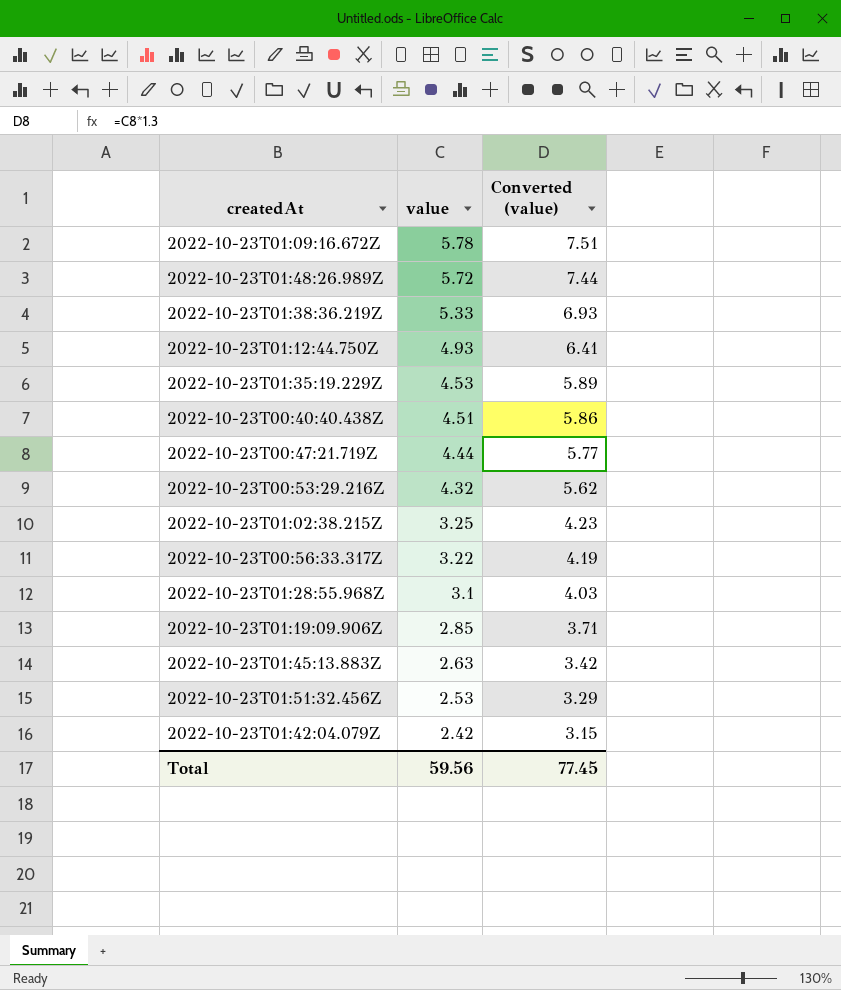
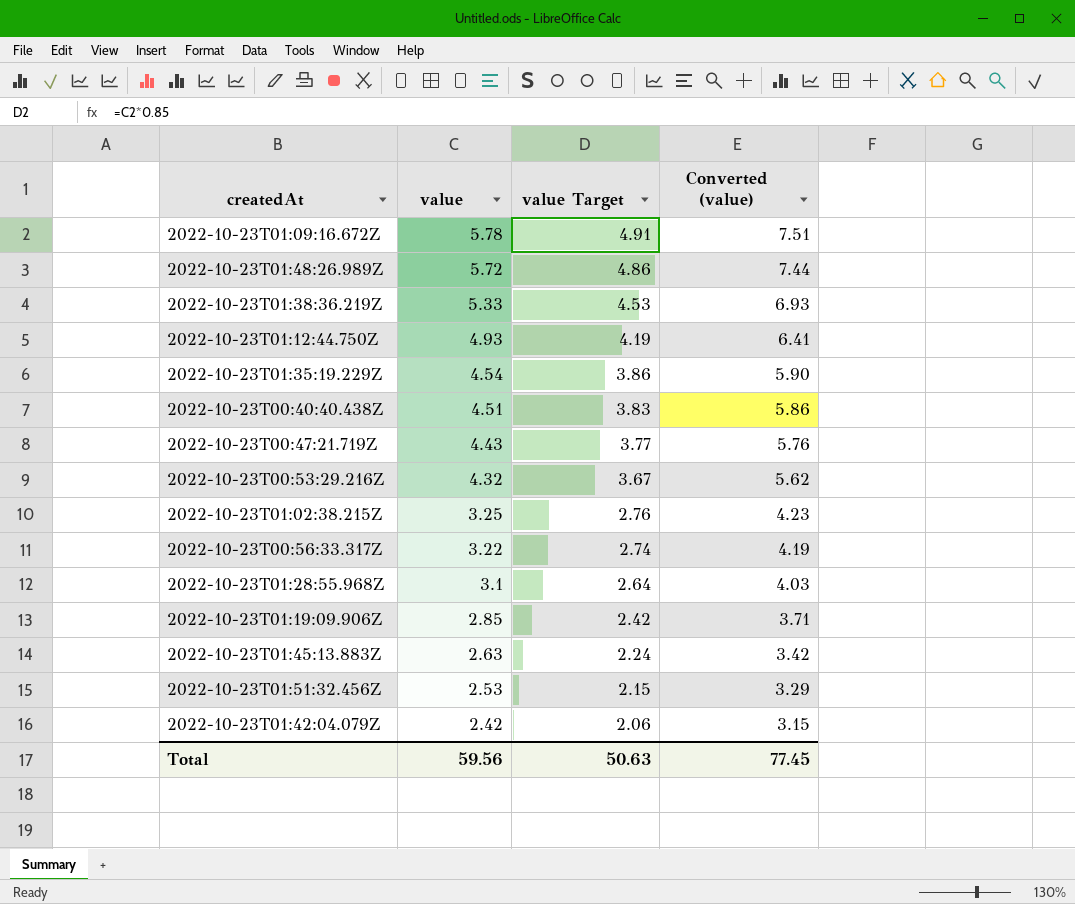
column value Target | formula: none -> [value] * 0.85
2022-10-23T01:35:19.229Z | value: 4.53 -> 4.54
2022-10-23T01:35:19.229Z | Converted (value): 5.89 -> 5.90
2022-10-23T00:47:21.719Z | value: 4.44 -> 4.43
2022-10-23T00:47:21.719Z | Converted (value): 5.77 -> 5.76

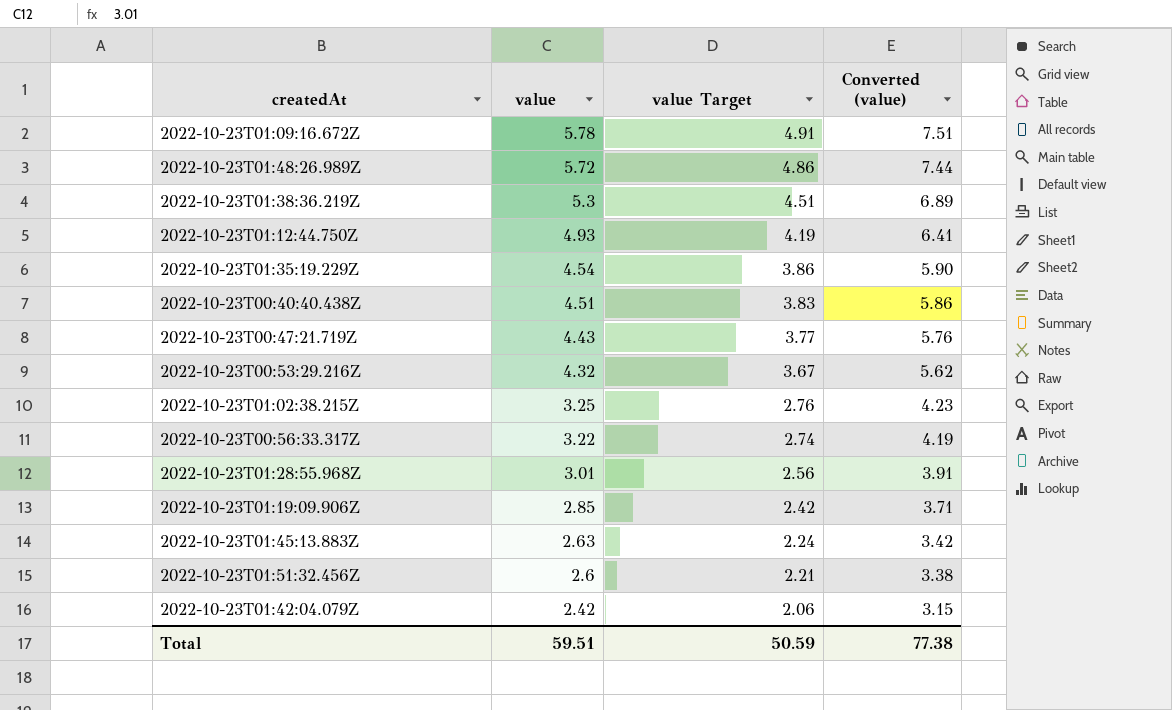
2022-10-23T01:38:36.219Z | value: 5.33 -> 5.3
2022-10-23T01:38:36.219Z | value Target: 4.53 -> 4.51
2022-10-23T01:38:36.219Z | Converted (value): 6.93 -> 6.89
2022-10-23T01:28:55.968Z | value: 3.1 -> 3.01
2022-10-23T01:28:55.968Z | value Target: 2.64 -> 2.56
2022-10-23T01:28:55.968Z | Converted (value): 4.03 -> 3.91
2022-10-23T01:51:32.456Z | value: 2.53 -> 2.6
2022-10-23T01:51:32.456Z | value Target: 2.15 -> 2.21
2022-10-23T01:51:32.456Z | Converted (value): 3.29 -> 3.38
Total | value: 59.56 -> 59.51
Total | value Target: 50.63 -> 50.59
Total | Converted (value): 77.45 -> 77.38

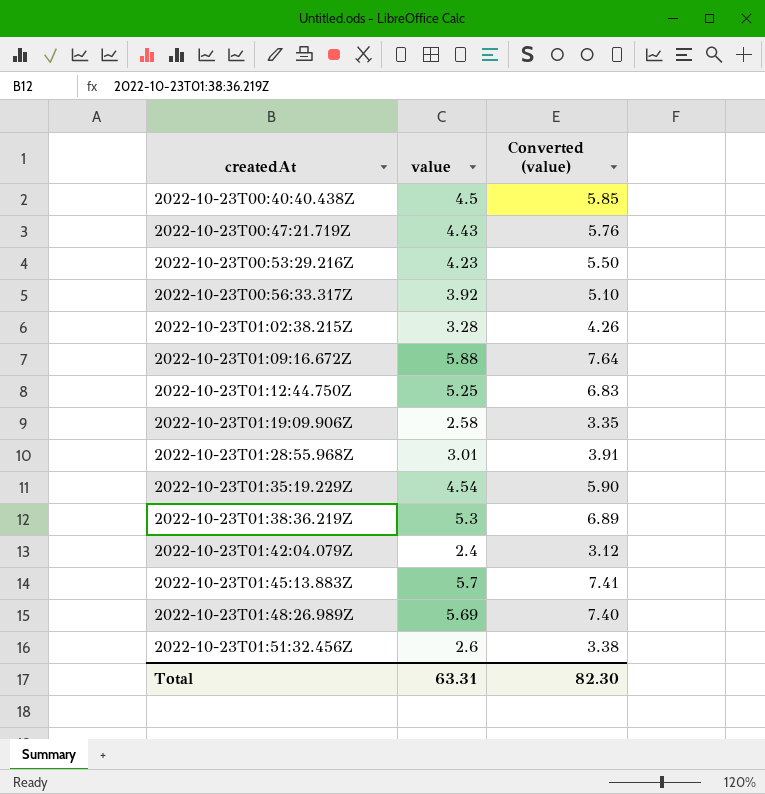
row order: value descending -> createdAt ascending
column value Target | formula: [value] * 0.85 -> none
2022-10-23T00:40:40.438Z | value: 4.51 -> 4.5
2022-10-23T00:40:40.438Z | Converted (value): 5.86 -> 5.85
2022-10-23T00:53:29.216Z | value: 4.32 -> 4.23
2022-10-23T00:53:29.216Z | Converted (value): 5.62 -> 5.50
2022-10-23T00:56:33.317Z | value: 3.22 -> 3.92
2022-10-23T00:56:33.317Z | Converted (value): 4.19 -> 5.10
2022-10-23T01:02:38.215Z | value: 3.25 -> 3.28
2022-10-23T01:02:38.215Z | Converted (value): 4.23 -> 4.26
2022-10-23T01:09:16.672Z | value: 5.78 -> 5.88
2022-10-23T01:09:16.672Z | Converted (value): 7.51 -> 7.64
2022-10-23T01:12:44.750Z | value: 4.93 -> 5.25
2022-10-23T01:12:44.750Z | Converted (value): 6.41 -> 6.83
2022-10-23T01:19:09.906Z | value: 2.85 -> 2.58
2022-10-23T01:19:09.906Z | Converted (value): 3.71 -> 3.35
2022-10-23T01:42:04.079Z | value: 2.42 -> 2.4
2022-10-23T01:42:04.079Z | Converted (value): 3.15 -> 3.12
2022-10-23T01:45:13.883Z | value: 2.63 -> 5.7
2022-10-23T01:45:13.883Z | Converted (value): 3.42 -> 7.41
2022-10-23T01:48:26.989Z | value: 5.72 -> 5.69
2022-10-23T01:48:26.989Z | Converted (value): 7.44 -> 7.40
Total | value: 59.51 -> 63.31
Total | Converted (value): 77.38 -> 82.30

